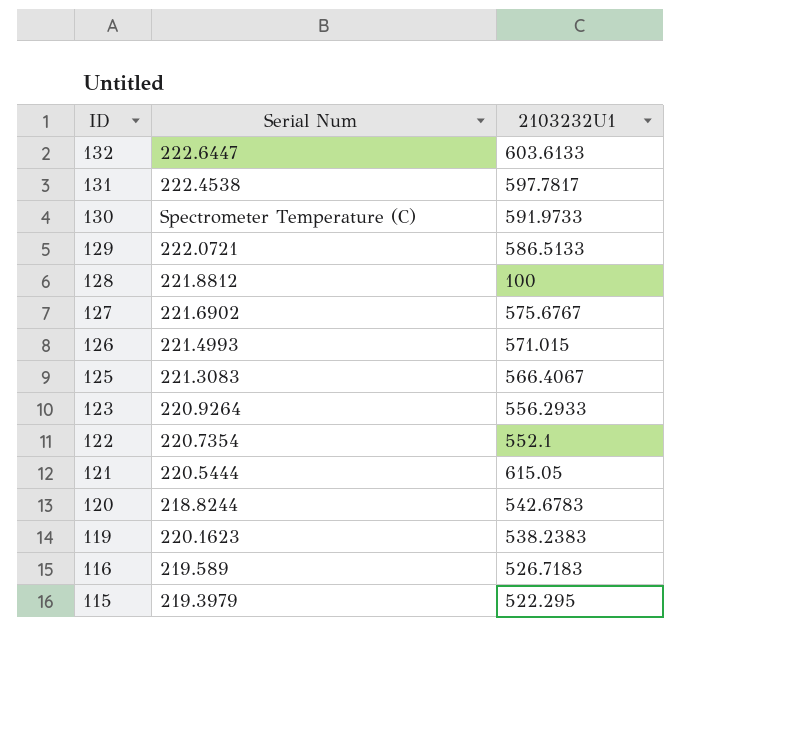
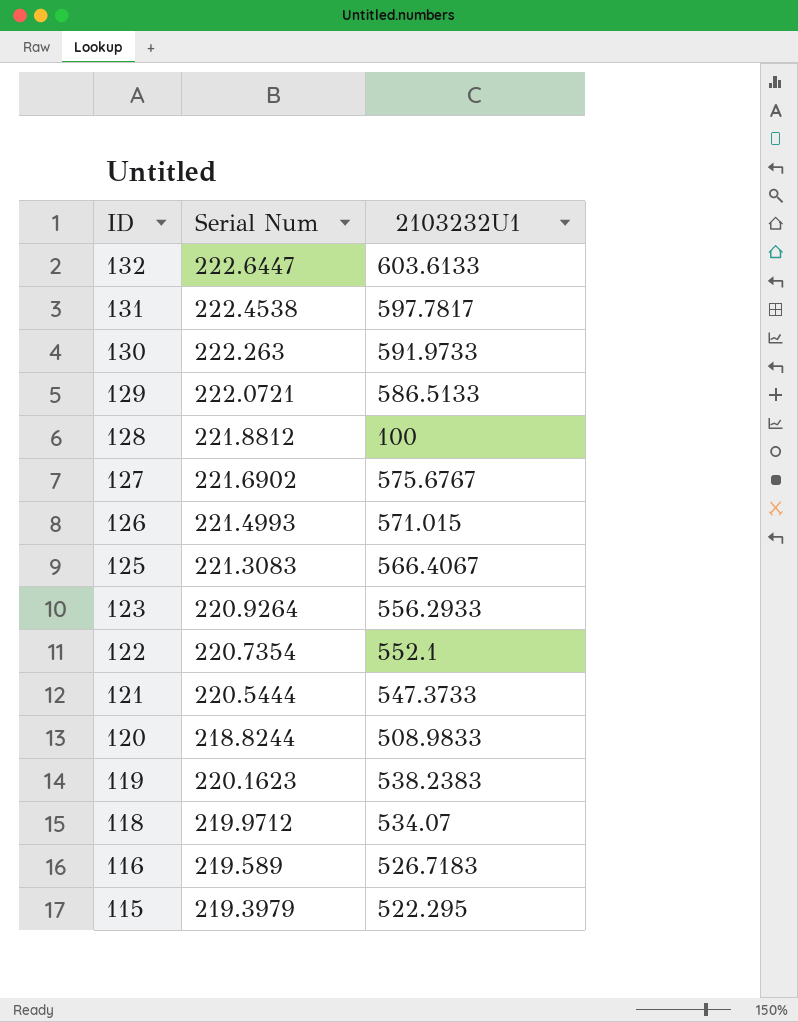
130 | Serial Num: Spectrometer Temperature (C) -> 222.263
121 | 2103232U1: 615.05 -> 547.3733
120 | 2103232U1: 542.6783 -> 508.9833
row 118: none -> 219.9712 | 534.07

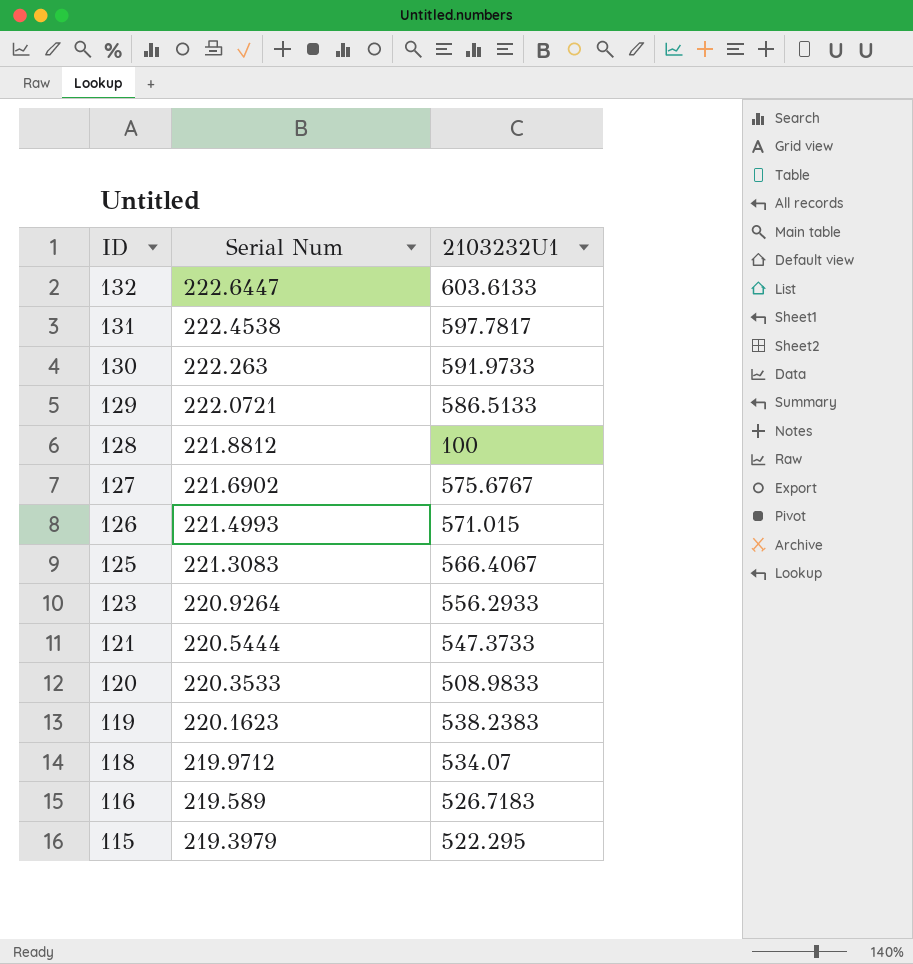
row 122: 220.7354 | 552.1 -> none
120 | Serial Num: 218.8244 -> 220.3533

